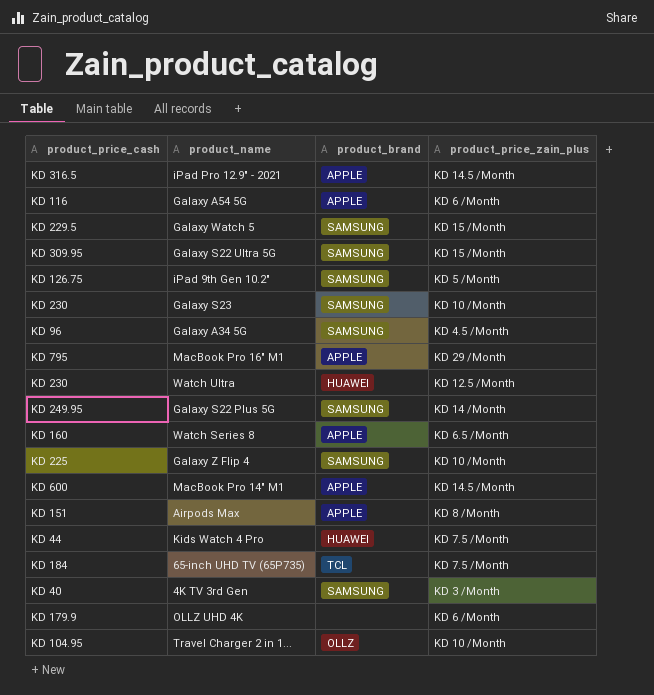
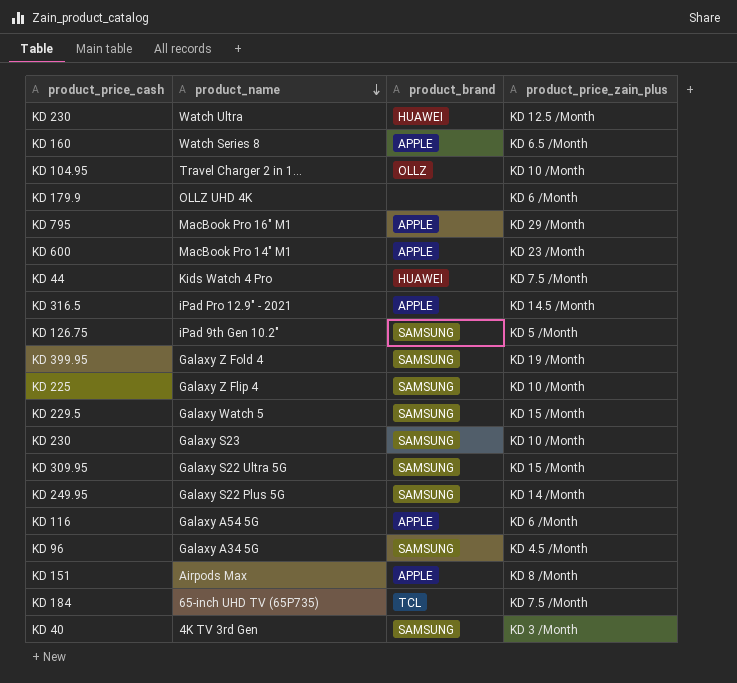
row order: none -> product_name descending
MacBook Pro 14" M1 | product_price_zain_plus: KD 14.5 /Month -> KD 23 /Month
row Galaxy Z Fold 4: none -> KD 399.95 | SAMSUNG | KD 19 /Month

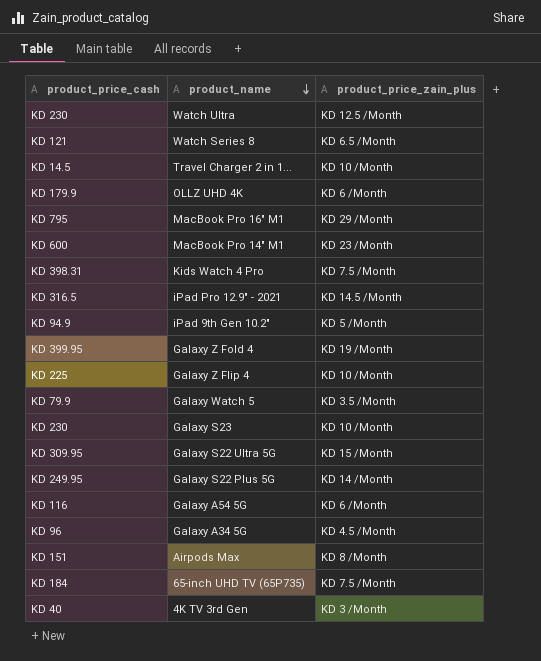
column product_brand | position: 3 -> none
Watch Series 8 | product_price_cash: KD 160 -> KD 121
Travel Charger 2 in 1... | product_price_cash: KD 104.95 -> KD 14.5
Kids Watch 4 Pro | product_price_cash: KD 44 -> KD 398.31
iPad 9th Gen 10.2" | product_price_cash: KD 126.75 -> KD 94.9
Galaxy Watch 5 | product_price_cash: KD 229.5 -> KD 79.9
Galaxy Watch 5 | product_price_zain_plus: KD 15 /Month -> KD 3.5 /Month

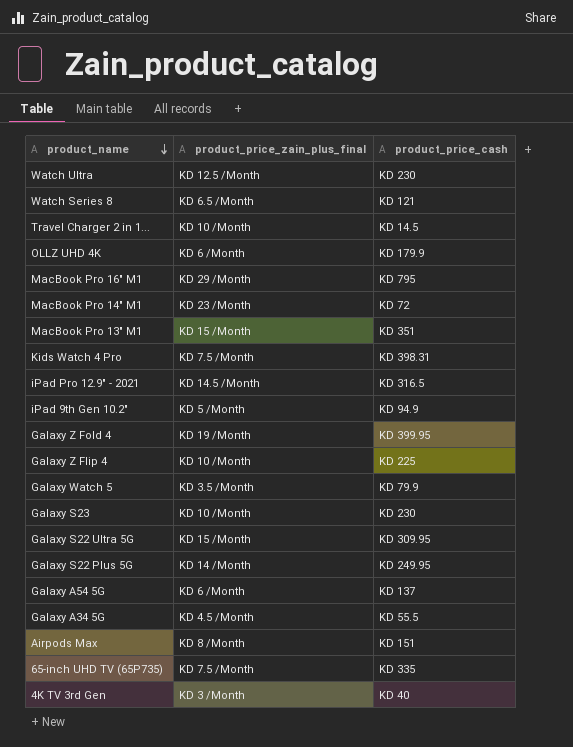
column name: product_price_zain_plus -> product_price_zain_plus_final
column product_price_cash | position: 1 -> 3
MacBook Pro 14" M1 | product_price_cash: KD 600 -> KD 72
row MacBook Pro 13" M1: none -> KD 15 /Month | KD 351
Galaxy A54 5G | product_price_cash: KD 116 -> KD 137
Galaxy A34 5G | product_price_cash: KD 96 -> KD 55.5
65-inch UHD TV (65P735) | product_price_cash: KD 184 -> KD 335

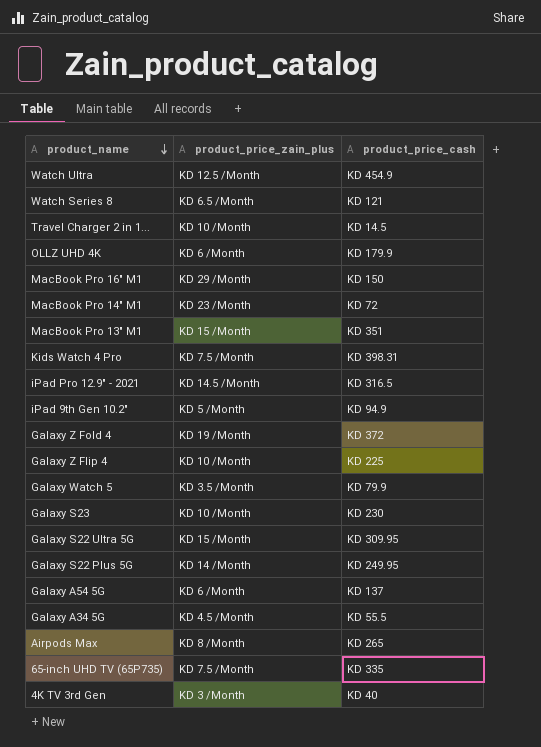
column name: product_price_zain_plus_final -> product_price_zain_plus
Watch Ultra | product_price_cash: KD 230 -> KD 454.9
MacBook Pro 16" M1 | product_price_cash: KD 795 -> KD 150
Galaxy Z Fold 4 | product_price_cash: KD 399.95 -> KD 372
Airpods Max | product_price_cash: KD 151 -> KD 265

